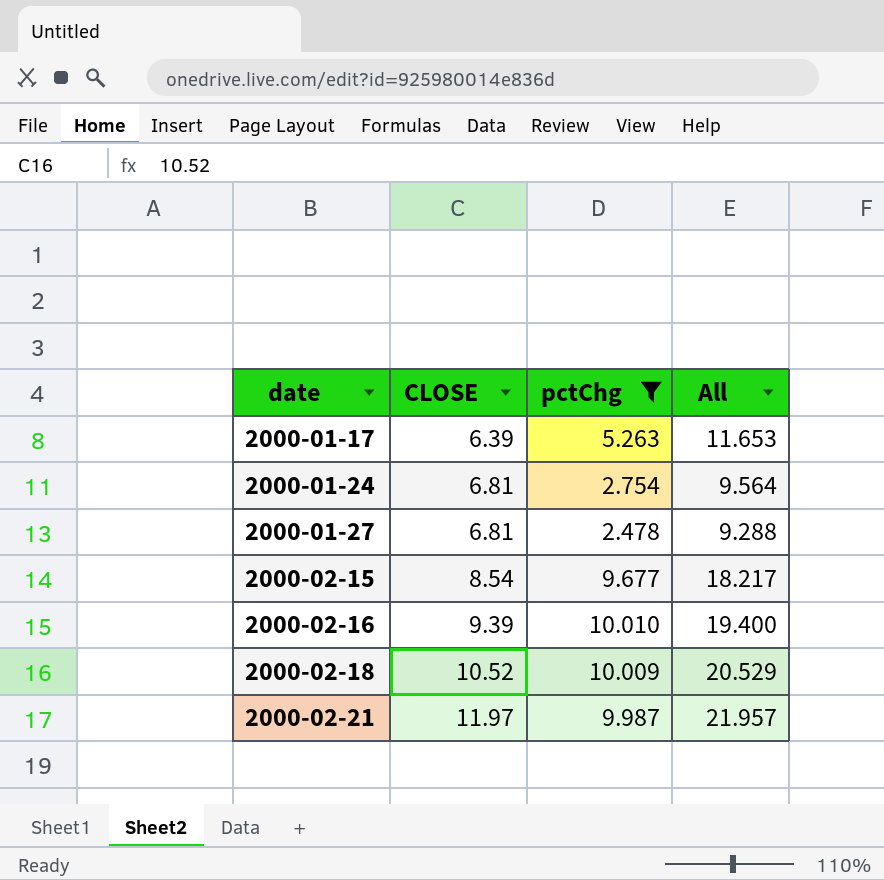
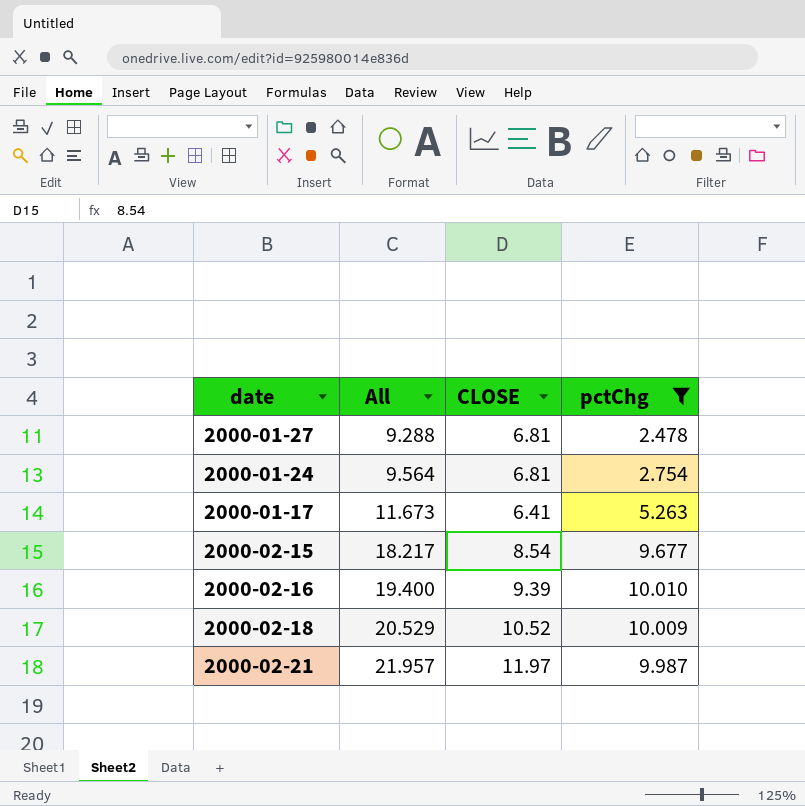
row order: date ascending -> All ascending
column All | position: 4 -> 2
2000-01-17 | All: 11.653 -> 11.673
2000-01-17 | CLOSE: 6.39 -> 6.41

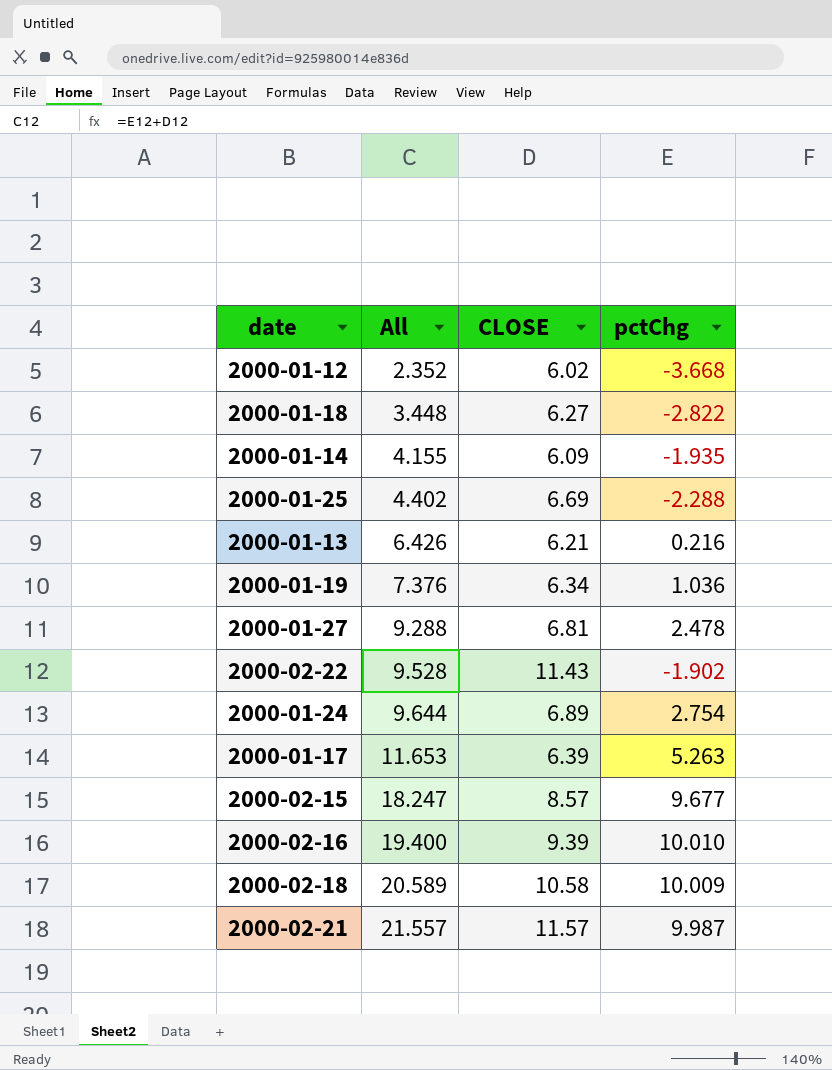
filter: pctChg >= 2.478 -> none
2000-01-24 | All: 9.564 -> 9.644
2000-01-24 | CLOSE: 6.81 -> 6.89
2000-01-17 | All: 11.673 -> 11.653
2000-01-17 | CLOSE: 6.41 -> 6.39
2000-02-15 | All: 18.217 -> 18.247
2000-02-15 | CLOSE: 8.54 -> 8.57
2000-02-18 | All: 20.529 -> 20.589
2000-02-18 | CLOSE: 10.52 -> 10.58
2000-02-21 | All: 21.957 -> 21.557
2000-02-21 | CLOSE: 11.97 -> 11.57

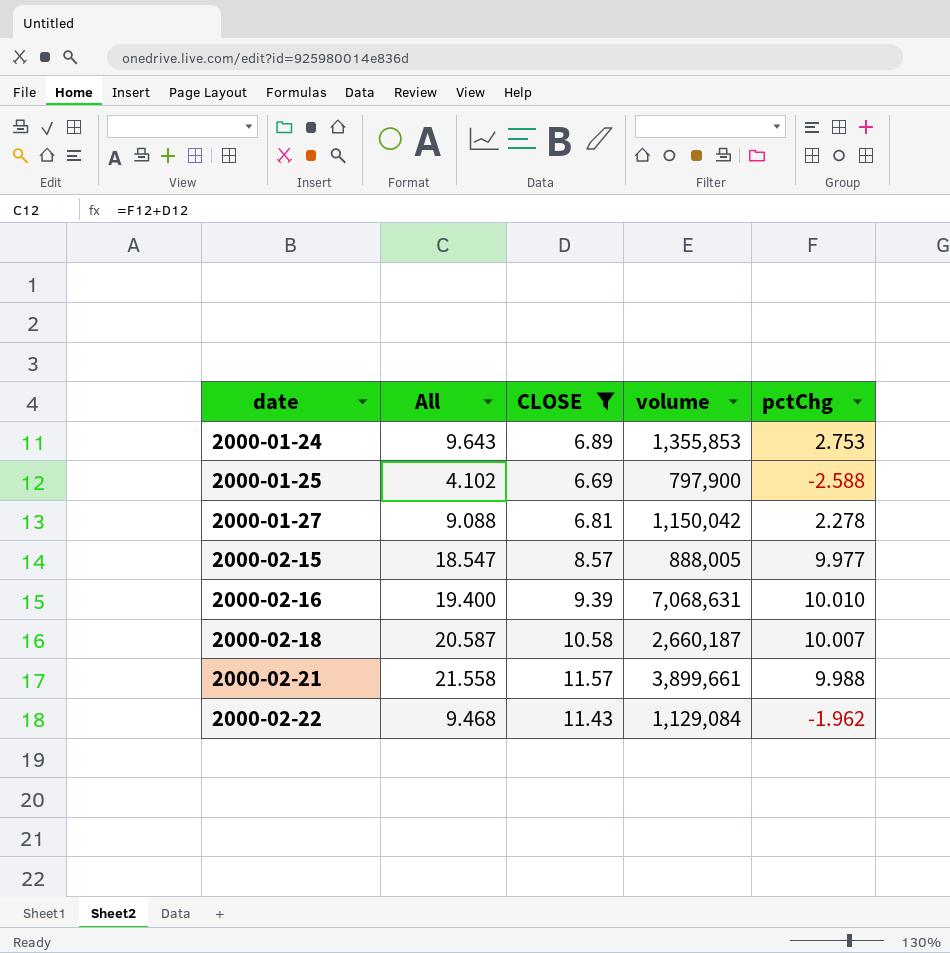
filter: none -> CLOSE >= 6.69
row order: All ascending -> date ascending
column volume | position: none -> 4
2000-01-24 | All: 9.644 -> 9.643
2000-01-24 | pctChg: 2.754 -> 2.753
2000-01-25 | All: 4.402 -> 4.102
2000-01-25 | pctChg: -2.288 -> -2.588
2000-01-27 | All: 9.288 -> 9.088
2000-01-27 | pctChg: 2.478 -> 2.278
2000-02-15 | All: 18.247 -> 18.547
2000-02-15 | pctChg: 9.677 -> 9.977
2000-02-18 | All: 20.589 -> 20.587
2000-02-18 | pctChg: 10.009 -> 10.007
2000-02-21 | All: 21.557 -> 21.558
2000-02-21 | pctChg: 9.987 -> 9.988
2000-02-22 | All: 9.528 -> 9.468
2000-02-22 | pctChg: -1.902 -> -1.962

